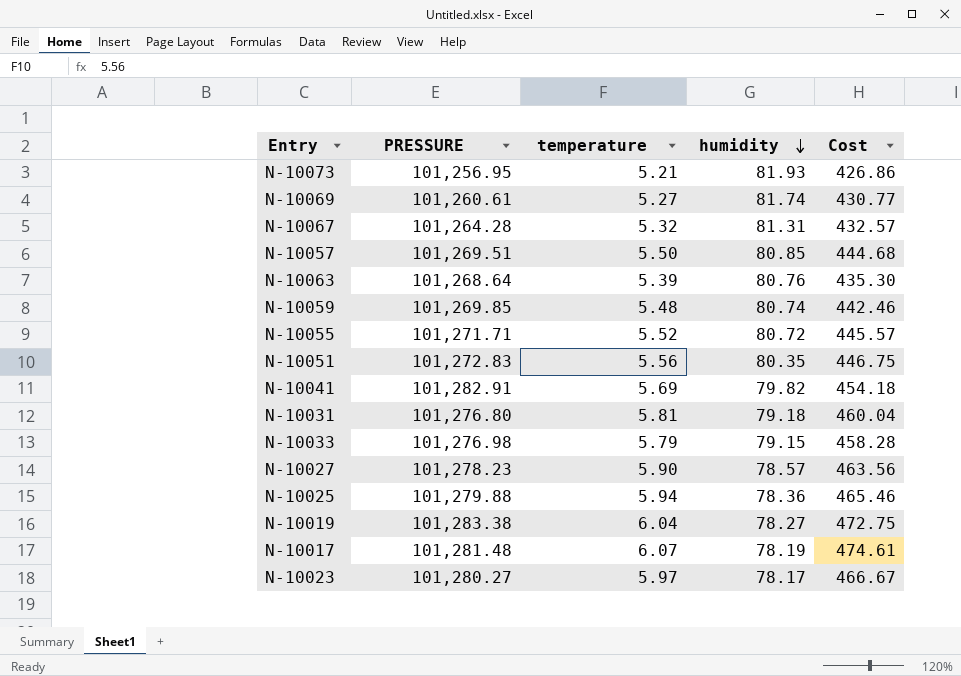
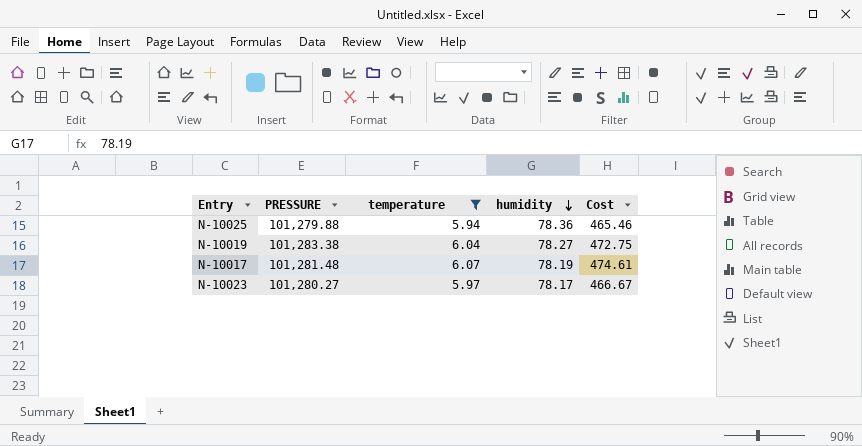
filter: none -> temperature >= 5.94

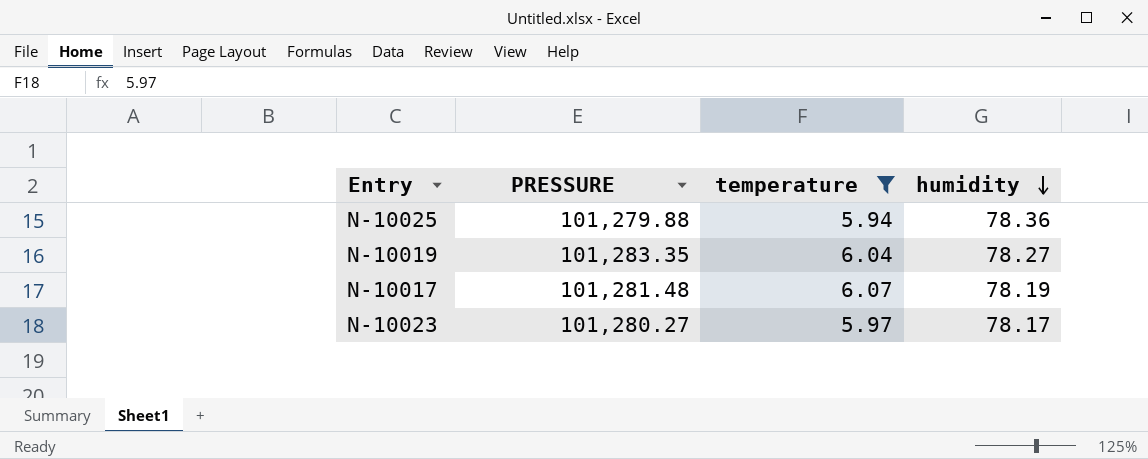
column Cost | formula: [temperature] * [humidity] -> none
N-10019 | PRESSURE: 101,283.38 -> 101,283.35

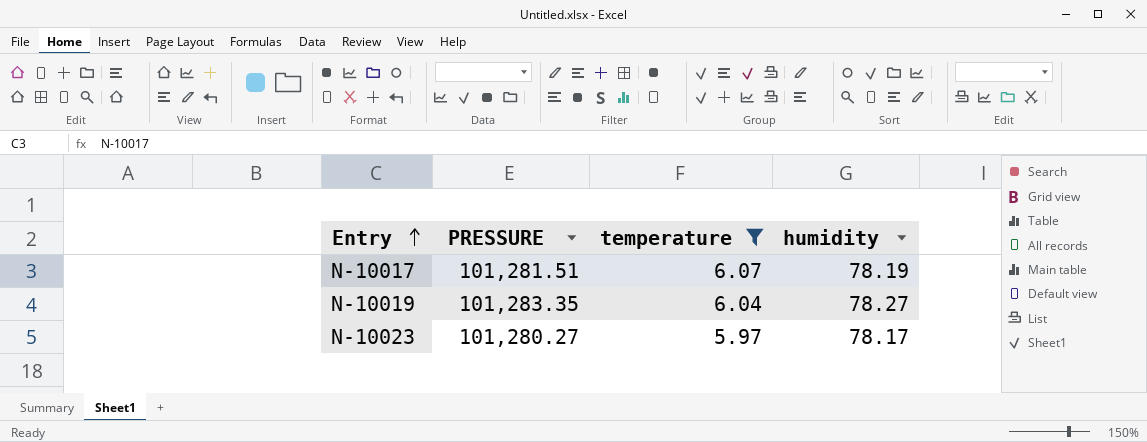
row order: humidity descending -> Entry ascending
row N-10025: 101,279.88 | 5.94 | 78.36 -> none
N-10017 | PRESSURE: 101,281.48 -> 101,281.51

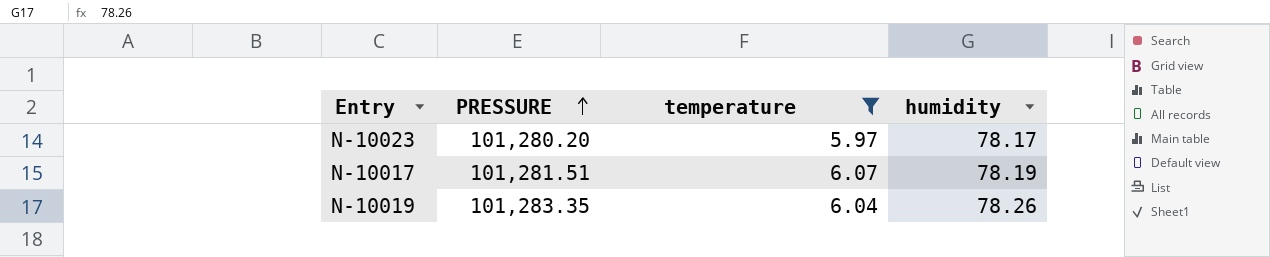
row order: Entry ascending -> PRESSURE ascending
N-10023 | PRESSURE: 101,280.27 -> 101,280.20
N-10019 | humidity: 78.27 -> 78.26

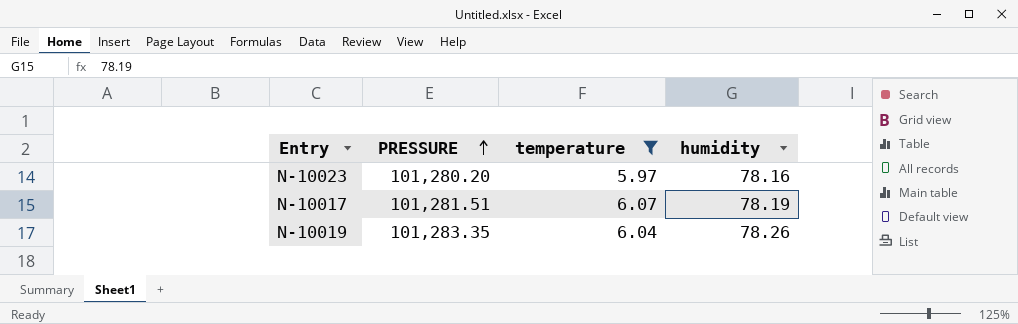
N-10023 | humidity: 78.17 -> 78.16

